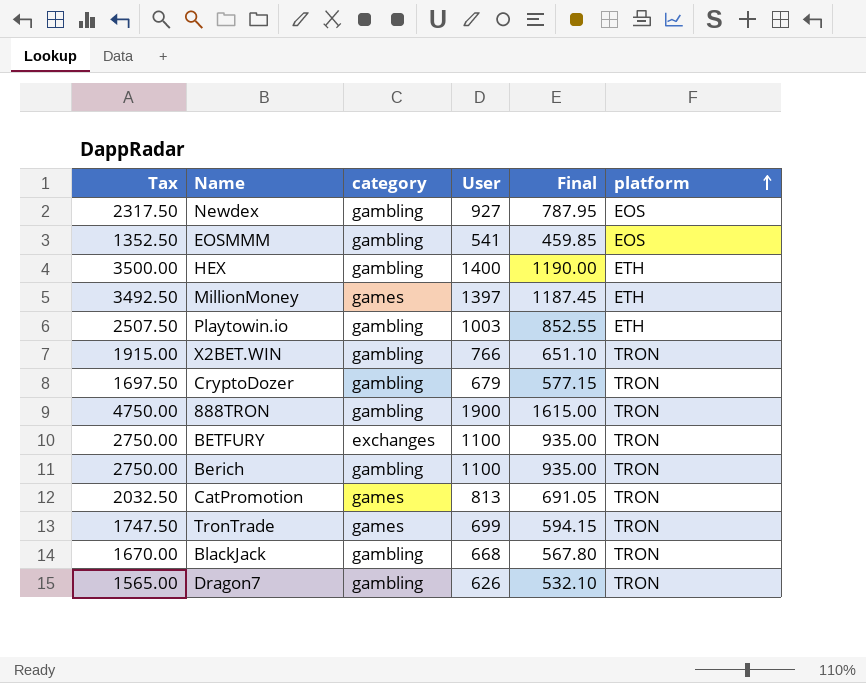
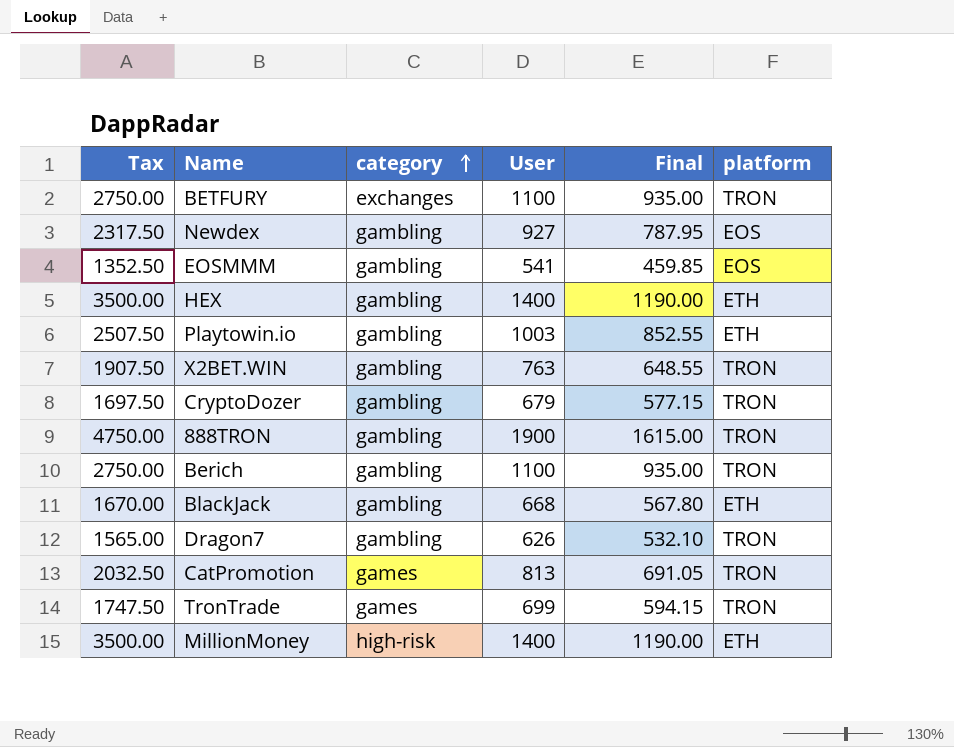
row order: platform ascending -> category ascending
X2BET.WIN | Tax: 1915.00 -> 1907.50
X2BET.WIN | User: 766 -> 763
X2BET.WIN | Final: 651.10 -> 648.55
BlackJack | platform: TRON -> ETH
MillionMoney | Tax: 3492.50 -> 3500.00
MillionMoney | category: games -> high-risk
MillionMoney | User: 1397 -> 1400
MillionMoney | Final: 1187.45 -> 1190.00

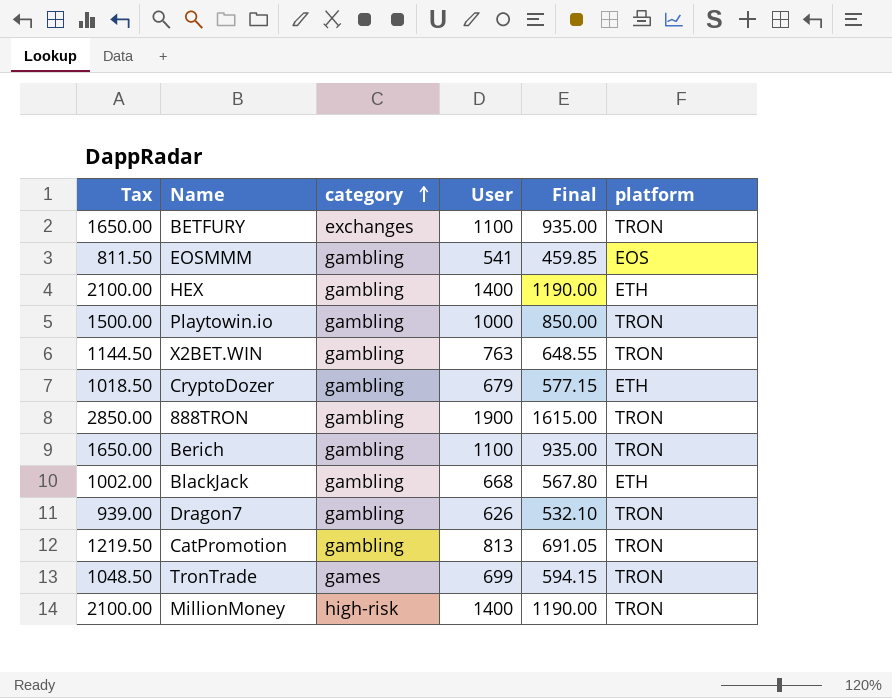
column Tax | formula: [User] * 2.5 -> [User] * 1.5
row Newdex: 2317.50 | gambling | 927 | 787.95 | EOS -> none
Playtowin.io | User: 1003 -> 1000
Playtowin.io | Final: 852.55 -> 850.00
Playtowin.io | platform: ETH -> TRON
CryptoDozer | platform: TRON -> ETH
CatPromotion | category: games -> gambling
MillionMoney | platform: ETH -> TRON

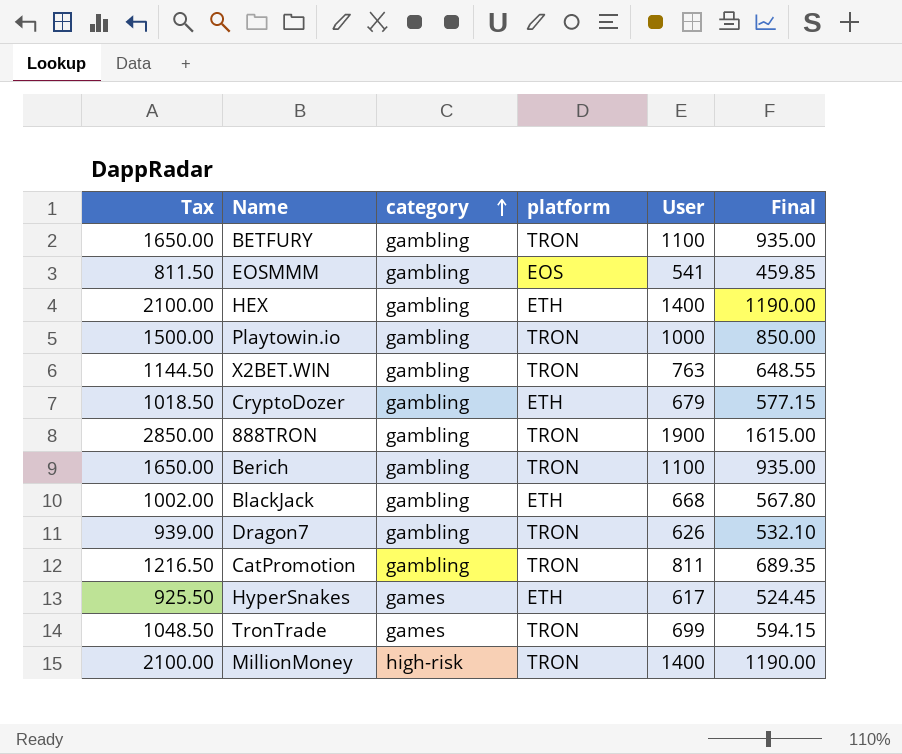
column platform | position: 6 -> 4
BETFURY | category: exchanges -> gambling
CatPromotion | Tax: 1219.50 -> 1216.50
CatPromotion | User: 813 -> 811
CatPromotion | Final: 691.05 -> 689.35
row HyperSnakes: none -> 925.50 | games | ETH | 617 | 524.45

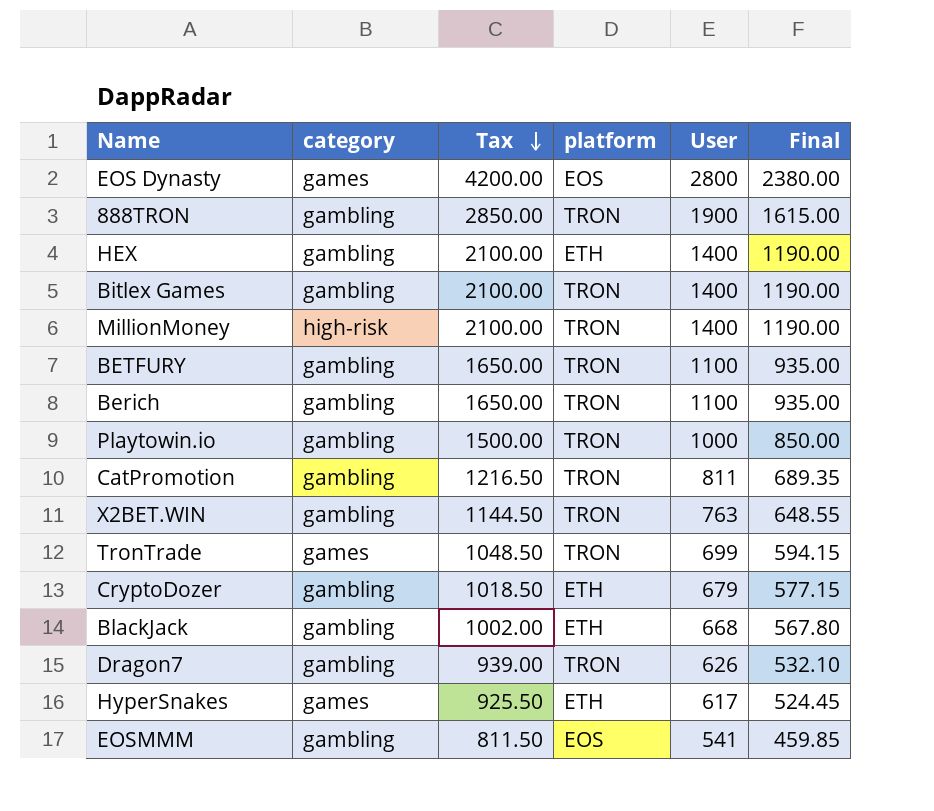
row order: category ascending -> Tax descending
column Tax | position: 1 -> 3
row EOS Dynasty: none -> games | 4200.00 | EOS | 2800 | 2380.00
row Bitlex Games: none -> gambling | 2100.00 | TRON | 1400 | 1190.00

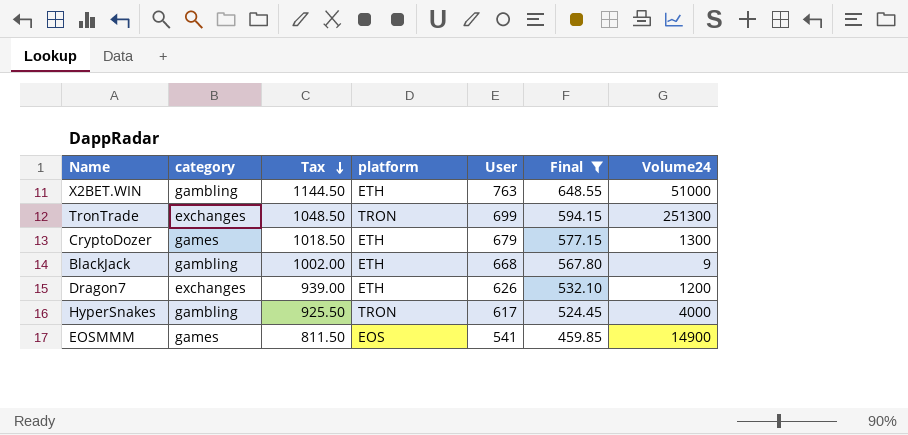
filter: none -> Final <= 648.55
column Volume24 | position: none -> 7
X2BET.WIN | platform: TRON -> ETH
TronTrade | category: games -> exchanges
CryptoDozer | category: gambling -> games
Dragon7 | category: gambling -> exchanges
Dragon7 | platform: TRON -> ETH
HyperSnakes | category: games -> gambling
HyperSnakes | platform: ETH -> TRON
EOSMMM | category: gambling -> games

